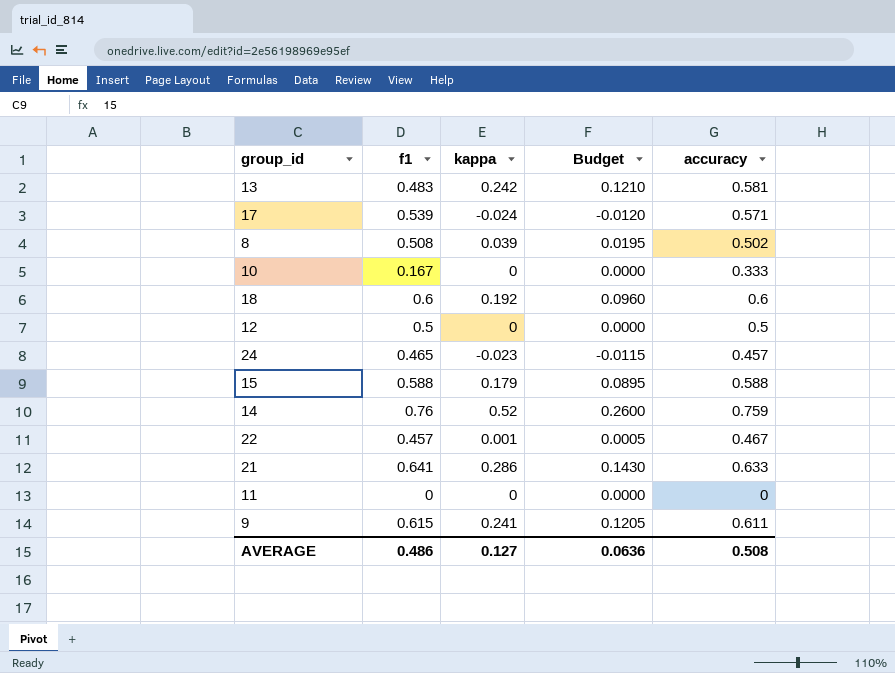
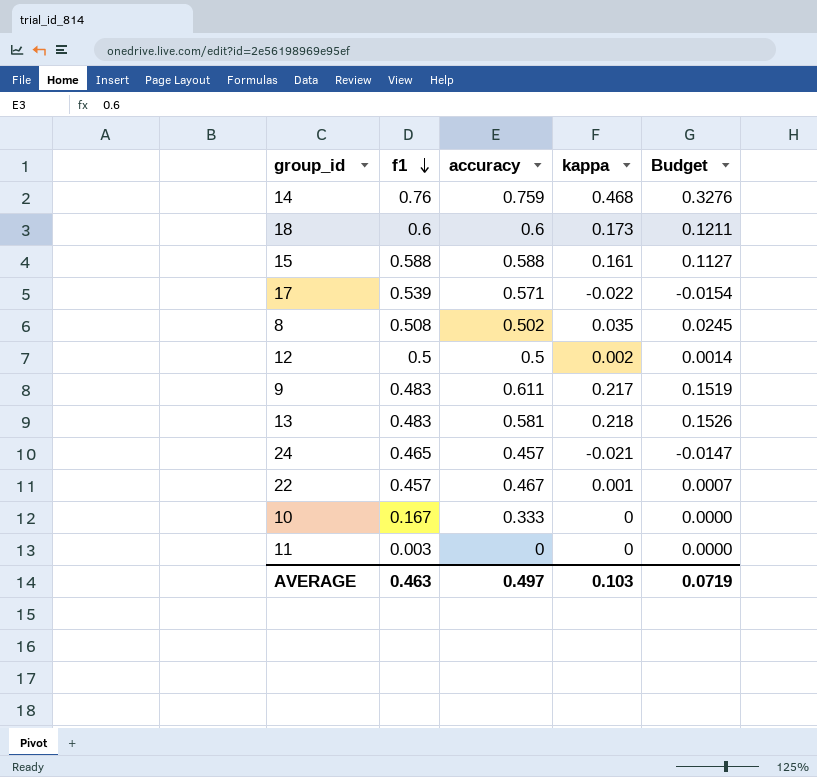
row order: none -> f1 descending
column accuracy | position: 5 -> 3
column Budget | formula: [kappa] * 0.5 -> [kappa] * 0.7
row 21: 0.641 | 0.286 | 0.1430 | 0.633 -> none
14 | kappa: 0.52 -> 0.468
18 | kappa: 0.192 -> 0.173
15 | kappa: 0.179 -> 0.161
17 | kappa: -0.024 -> -0.022
8 | kappa: 0.039 -> 0.035
12 | kappa: 0 -> 0.002
9 | f1: 0.615 -> 0.483
9 | kappa: 0.241 -> 0.217
13 | kappa: 0.242 -> 0.218
24 | kappa: -0.023 -> -0.021
11 | f1: 0 -> 0.003
AVERAGE | f1: 0.486 -> 0.463
AVERAGE | accuracy: 0.508 -> 0.497
AVERAGE | kappa: 0.127 -> 0.103
AVERAGE | Budget: 0.0636 -> 0.0719

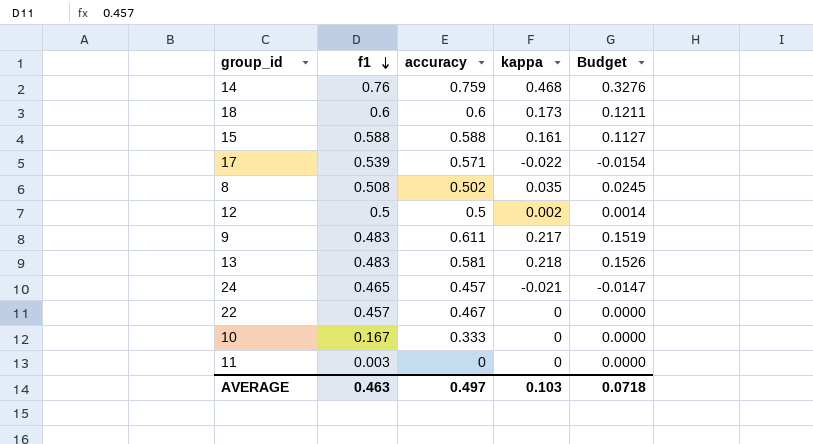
22 | kappa: 0.001 -> 0
22 | Budget: 0.0007 -> 0.0000
AVERAGE | Budget: 0.0719 -> 0.0718

